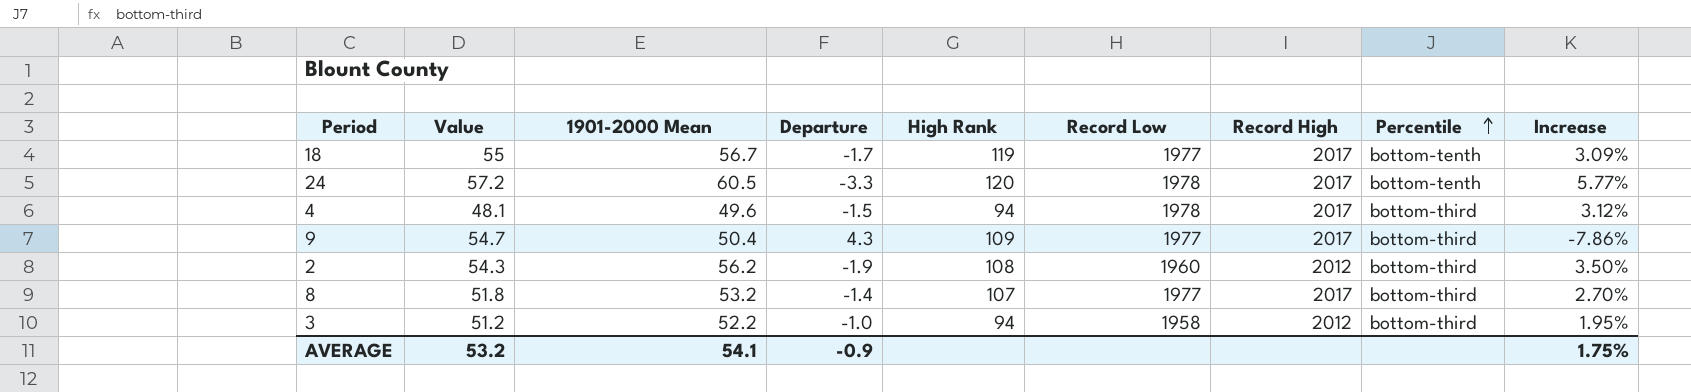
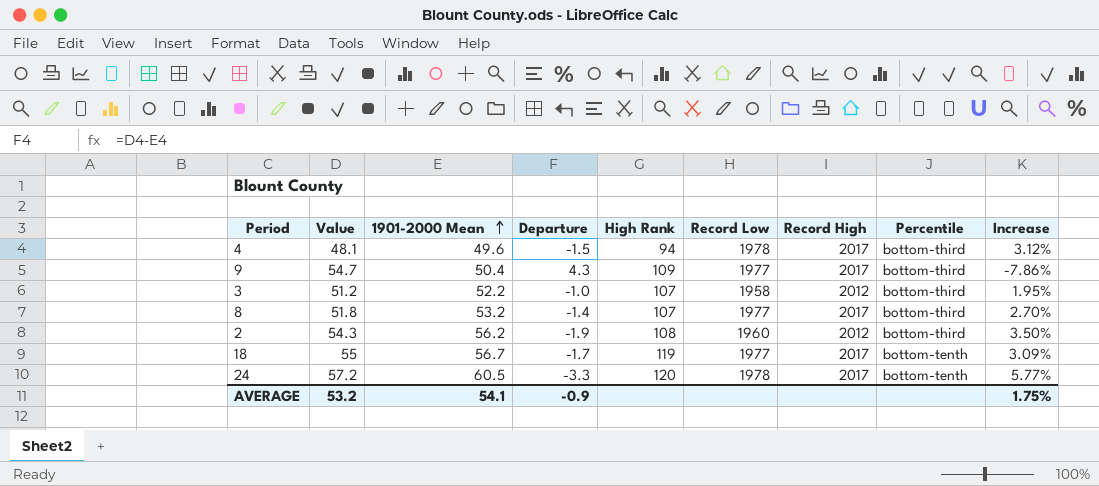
row order: Percentile ascending -> 1901-2000 Mean ascending
3 | High Rank: 94 -> 107

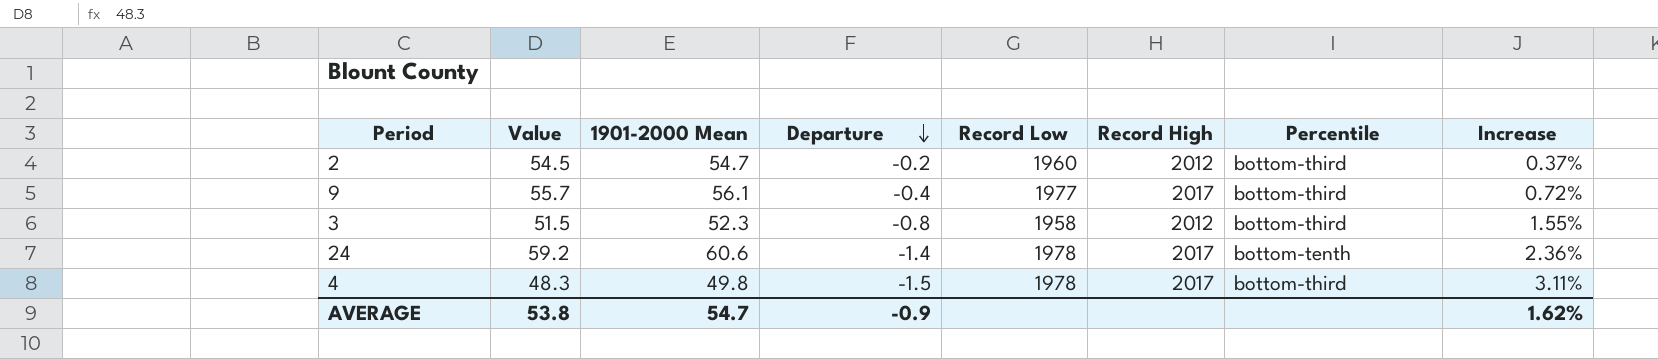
row order: 1901-2000 Mean ascending -> Departure descending
column High Rank | position: 5 -> none
row 8: 51.8 | 53.2 | -1.4 | 107 | 1977 | 2017 | bottom-third | 2.70% -> none
row 18: 55 | 56.7 | -1.7 | 119 | 1977 | 2017 | bottom-tenth | 3.09% -> none
2 | Value: 54.3 -> 54.5
2 | 1901-2000 Mean: 56.2 -> 54.7
2 | Departure: -1.9 -> -0.2
2 | Increase: 3.50% -> 0.37%
9 | Value: 54.7 -> 55.7
9 | 1901-2000 Mean: 50.4 -> 56.1
9 | Departure: 4.3 -> -0.4
9 | Increase: -7.86% -> 0.72%
3 | Value: 51.2 -> 51.5
3 | 1901-2000 Mean: 52.2 -> 52.3
3 | Departure: -1.0 -> -0.8
3 | Increase: 1.95% -> 1.55%
24 | Value: 57.2 -> 59.2
24 | 1901-2000 Mean: 60.5 -> 60.6
24 | Departure: -3.3 -> -1.4
24 | Increase: 5.77% -> 2.36%
4 | Value: 48.1 -> 48.3
4 | 1901-2000 Mean: 49.6 -> 49.8
4 | Increase: 3.12% -> 3.11%
AVERAGE | Value: 53.2 -> 53.8
AVERAGE | 1901-2000 Mean: 54.1 -> 54.7
AVERAGE | Increase: 1.75% -> 1.62%

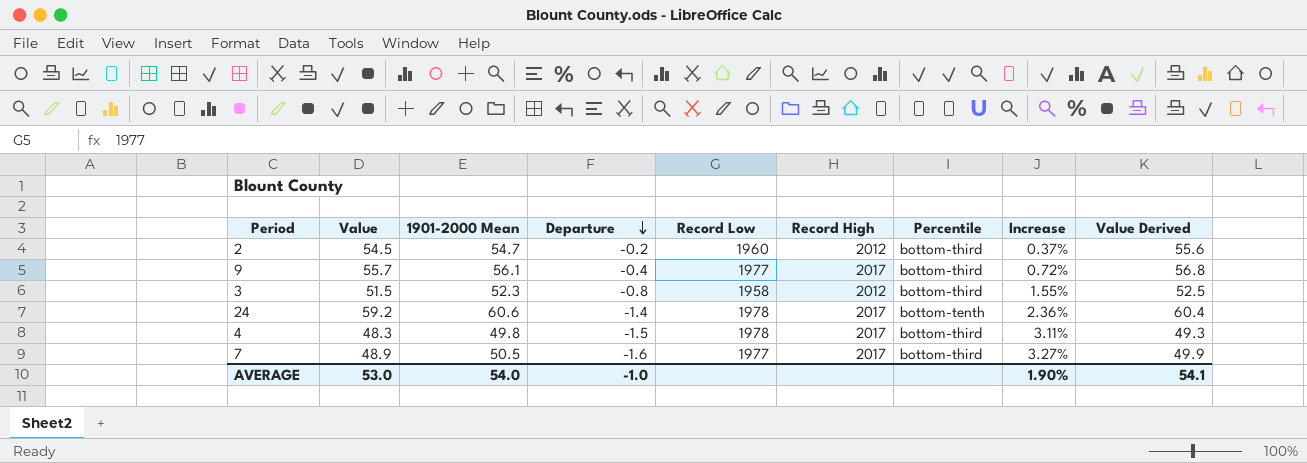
column Value Derived | formula: none -> [Value] * 1.02
row 7: none -> 48.9 | 50.5 | -1.6 | 1977 | 2017 | bottom-third | 3.27% | 49.9
AVERAGE | Value: 53.8 -> 53.0
AVERAGE | 1901-2000 Mean: 54.7 -> 54.0
AVERAGE | Departure: -0.9 -> -1.0
AVERAGE | Increase: 1.62% -> 1.90%

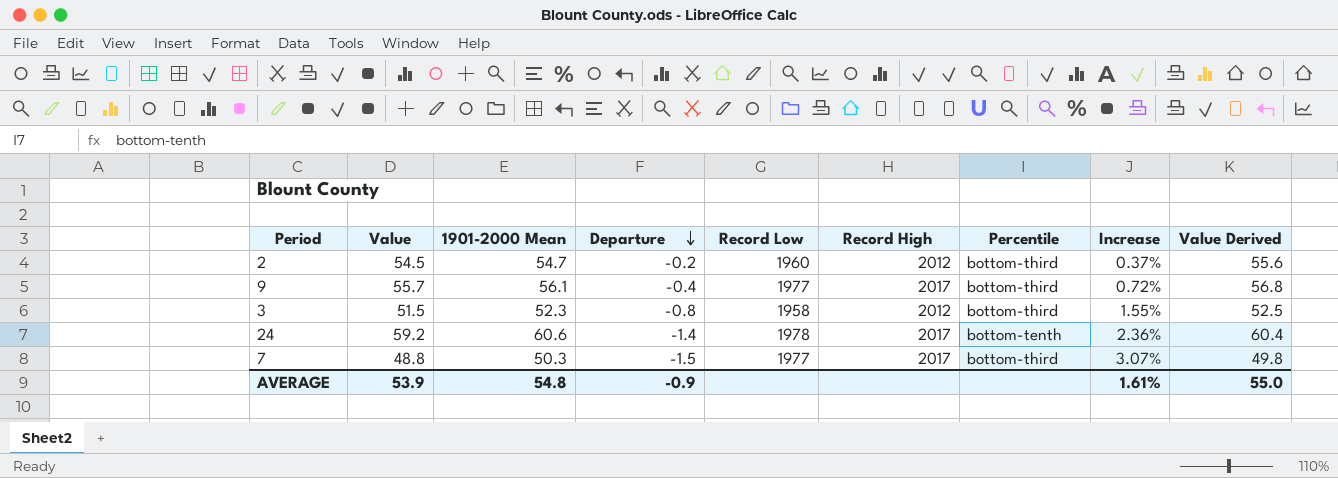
row 4: 48.3 | 49.8 | -1.5 | 1978 | 2017 | bottom-third | 3.11% | 49.3 -> none
7 | Value: 48.9 -> 48.8
7 | 1901-2000 Mean: 50.5 -> 50.3
7 | Departure: -1.6 -> -1.5
7 | Increase: 3.27% -> 3.07%
7 | Value Derived: 49.9 -> 49.8
AVERAGE | Value: 53.0 -> 53.9
AVERAGE | 1901-2000 Mean: 54.0 -> 54.8
AVERAGE | Departure: -1.0 -> -0.9
AVERAGE | Increase: 1.90% -> 1.61%
AVERAGE | Value Derived: 54.1 -> 55.0

